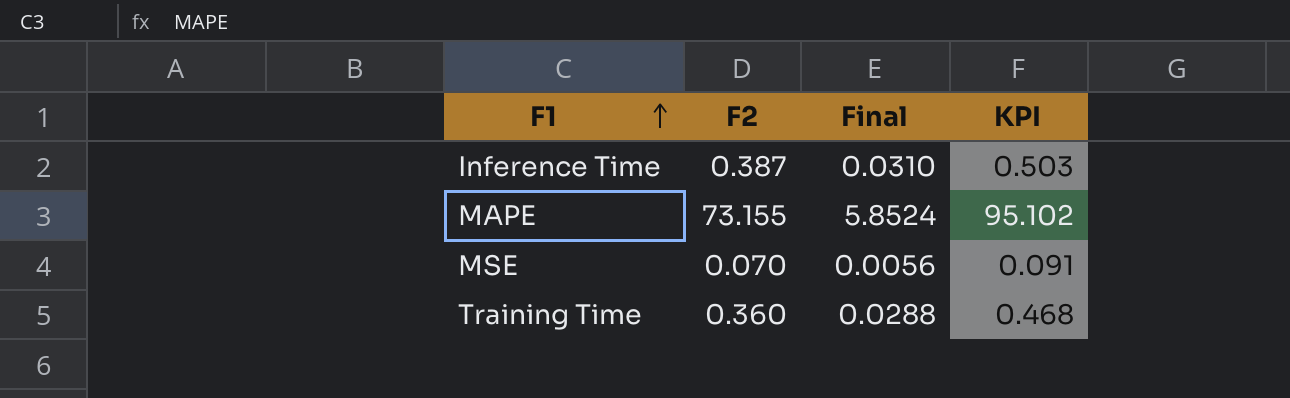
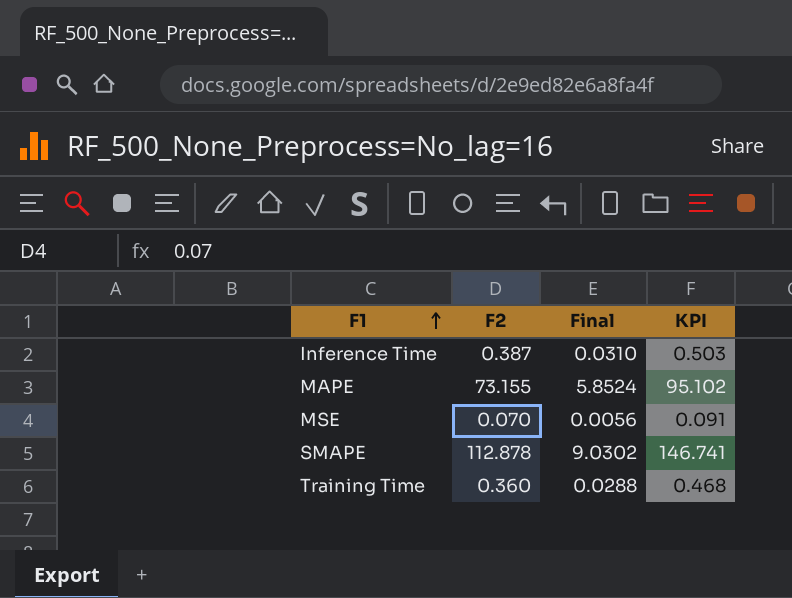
row SMAPE: none -> 112.878 | 9.0302 | 146.741

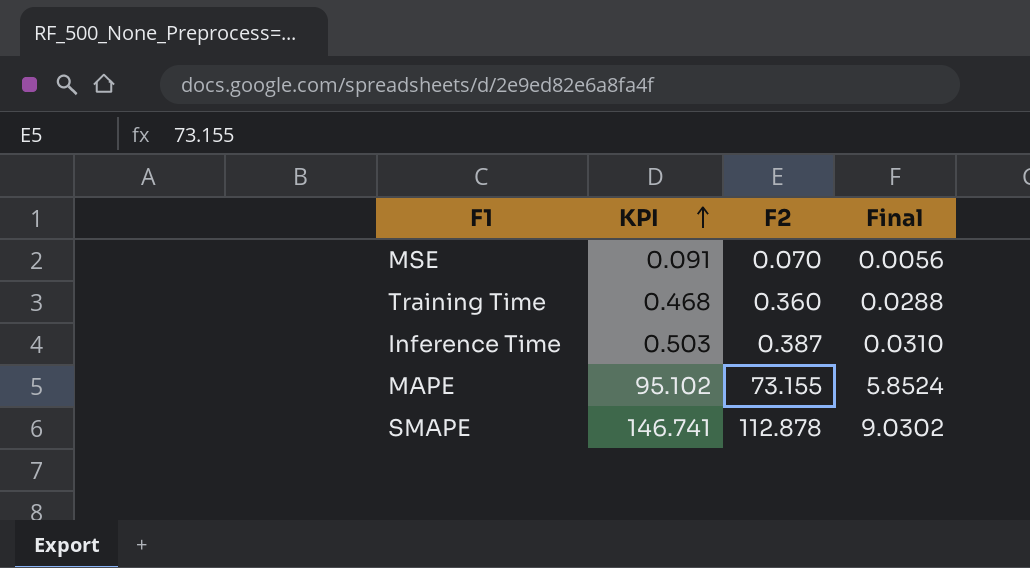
row order: F1 ascending -> KPI ascending
column KPI | position: 4 -> 2

